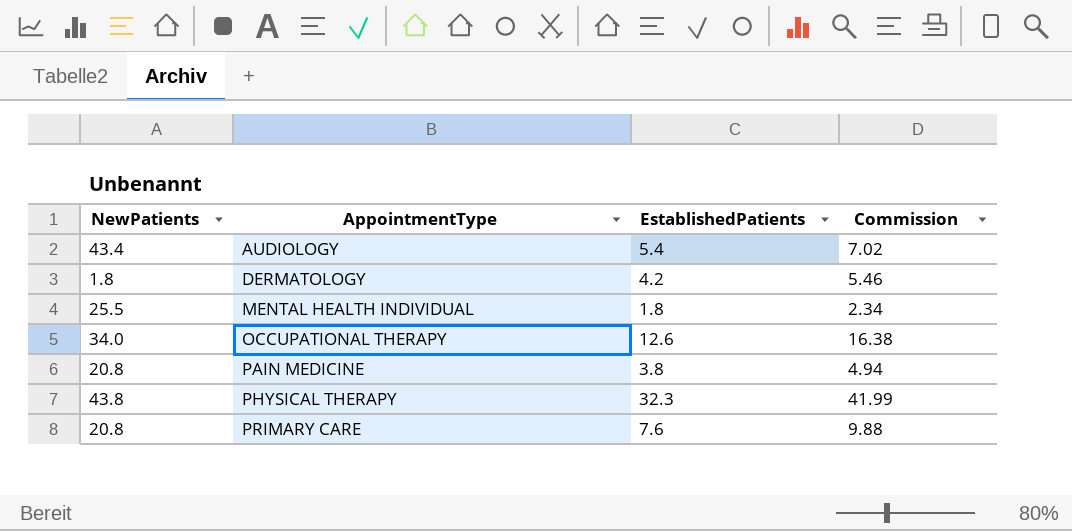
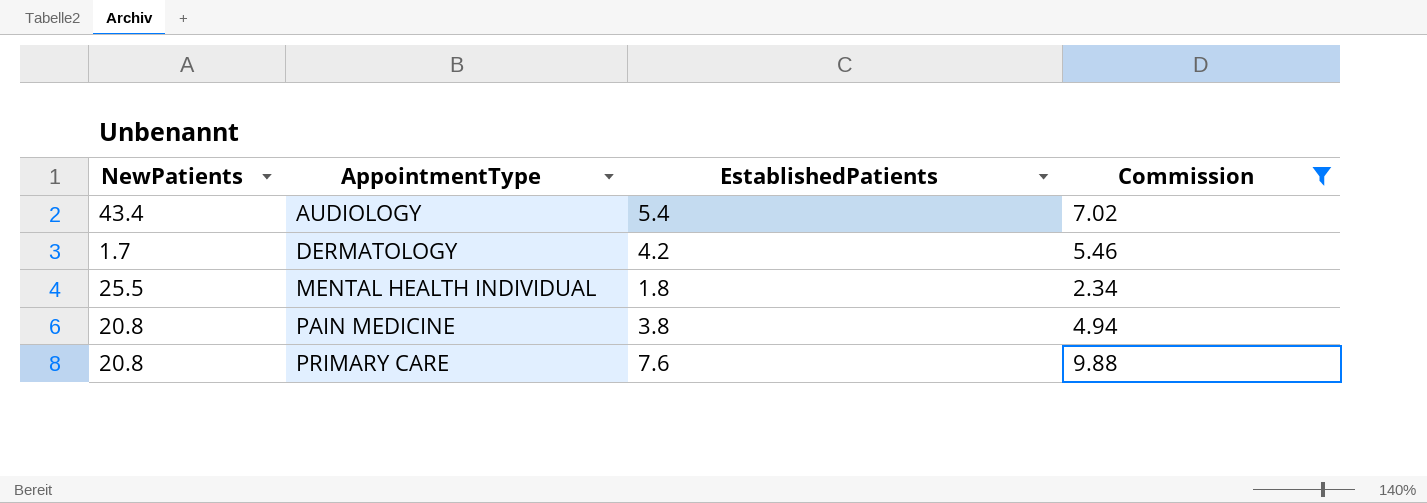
filter: none -> Commission <= 9.88
DERMATOLOGY | NewPatients: 1.8 -> 1.7

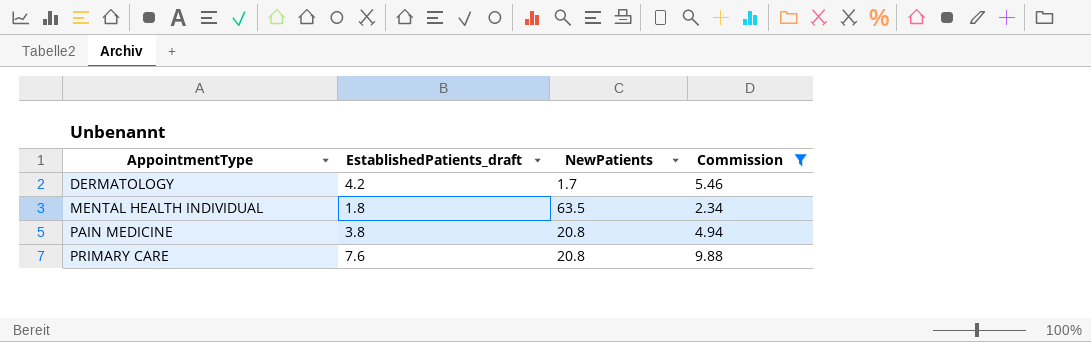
column name: EstablishedPatients -> EstablishedPatients_draft
column NewPatients | position: 1 -> 3
row AUDIOLOGY: 43.4 | 5.4 | 7.02 -> none
MENTAL HEALTH INDIVIDUAL | NewPatients: 25.5 -> 63.5

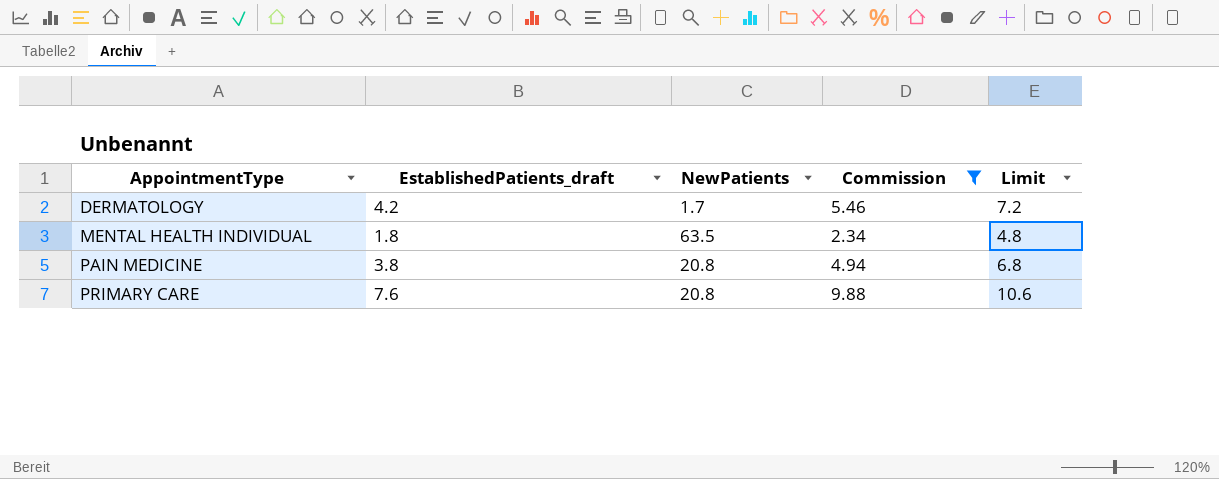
column Limit | formula: none -> [EstablishedPatients_draft] + 3

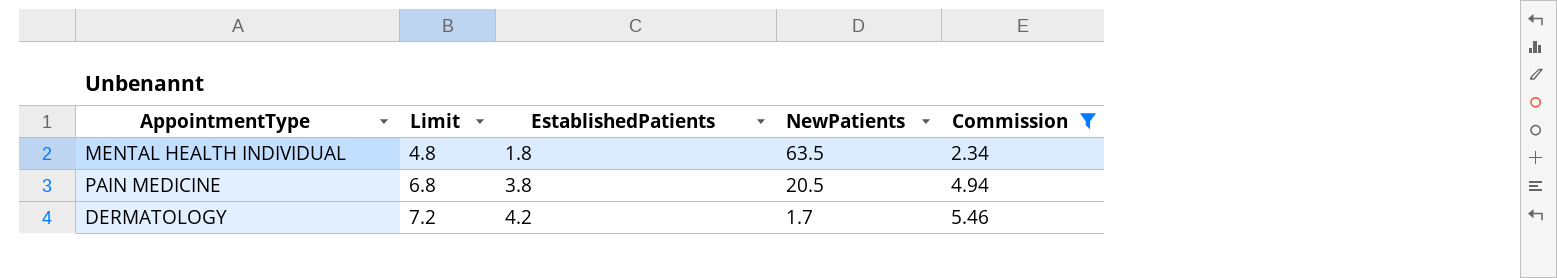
row order: AppointmentType ascending -> Limit ascending
column Limit | position: 5 -> 2
column name: EstablishedPatients_draft -> EstablishedPatients
row PRIMARY CARE: 7.6 | 20.8 | 9.88 | 10.6 -> none
PAIN MEDICINE | NewPatients: 20.8 -> 20.5

